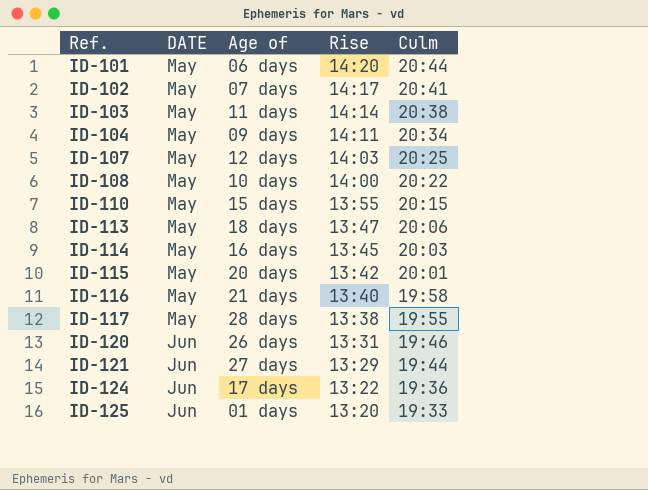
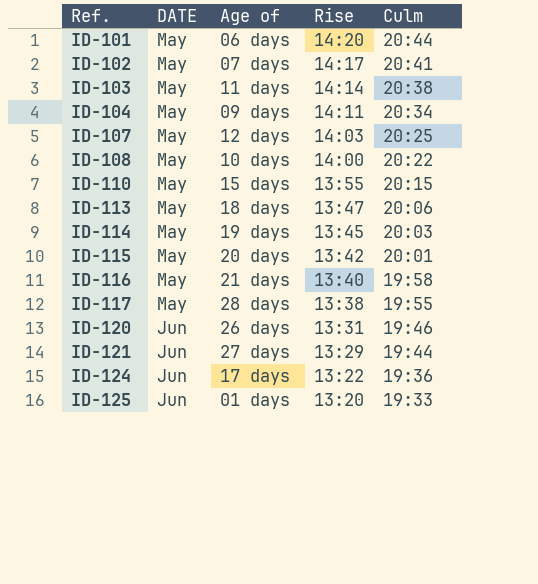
ID-114 | Age of: 16 days -> 19 days

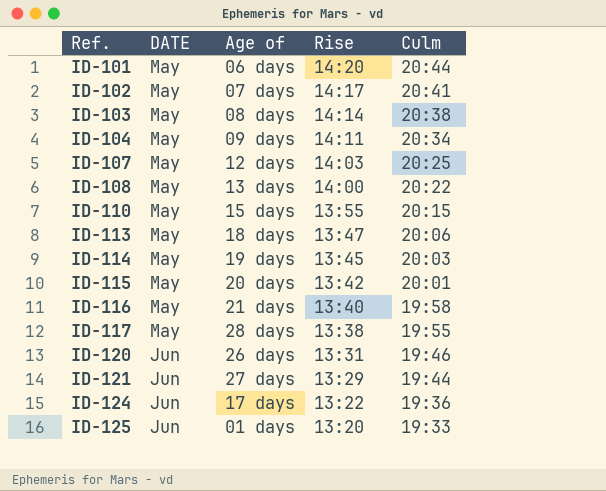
ID-103 | Age of: 11 days -> 08 days
ID-108 | Age of: 10 days -> 13 days

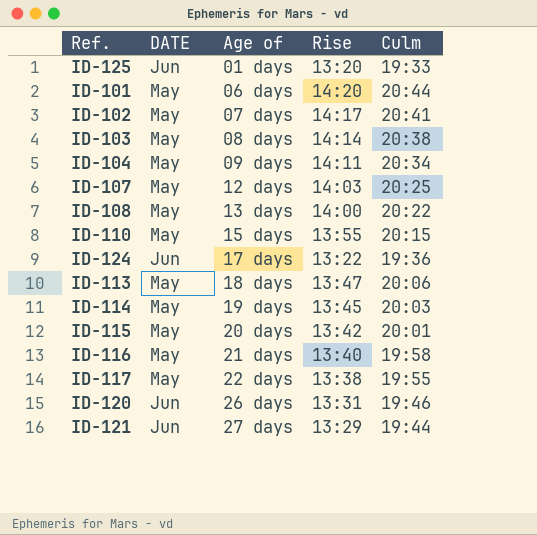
row order: Ref. ascending -> Age of ascending
ID-117 | Age of: 28 days -> 22 days

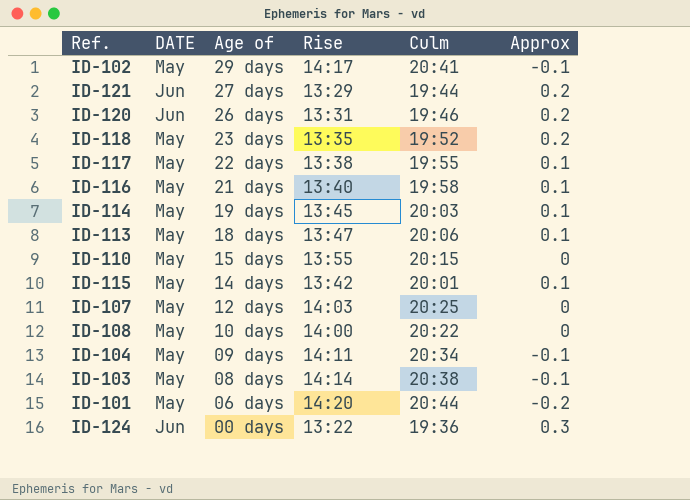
row order: Age of ascending -> Age of descending
column Approx | position: none -> 6
row ID-125: Jun | 01 days | 13:20 | 19:33 -> none
ID-102 | Age of: 07 days -> 29 days
row ID-118: none -> May | 23 days | 13:35 | 19:52 | 0.2
ID-115 | Age of: 20 days -> 14 days
ID-108 | Age of: 13 days -> 10 days
ID-124 | Age of: 17 days -> 00 days

